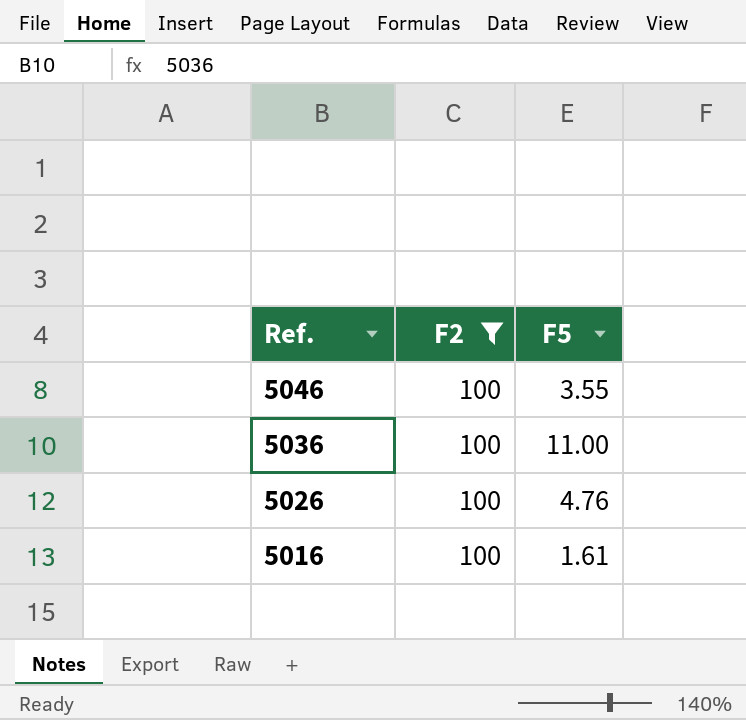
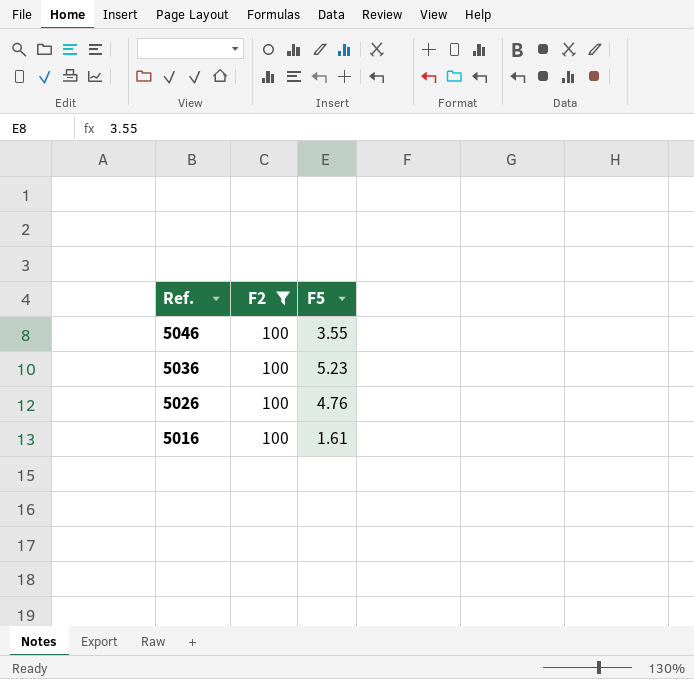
5036 | F5: 11.00 -> 5.23

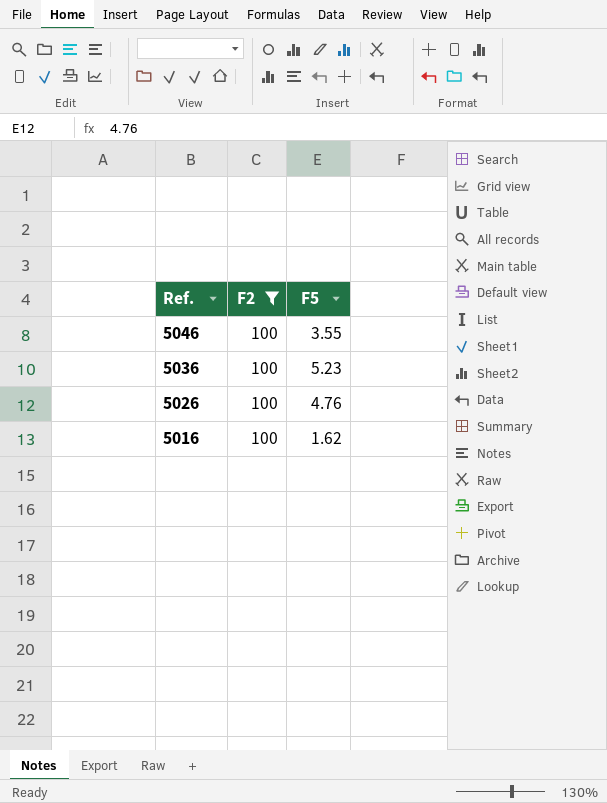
5016 | F5: 1.61 -> 1.62

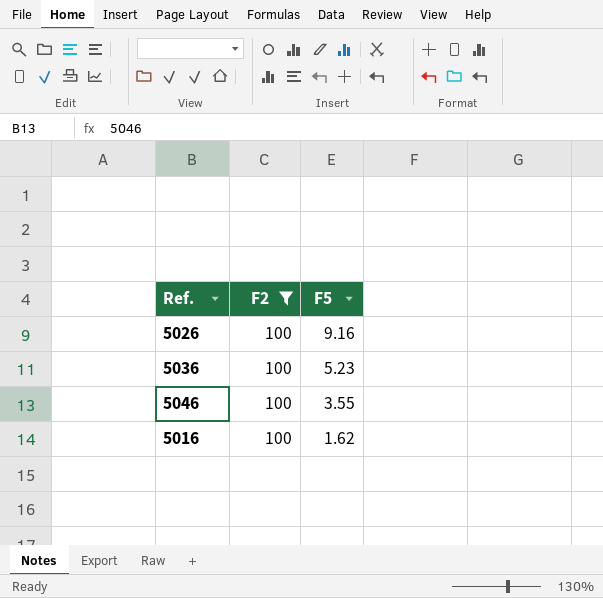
row order: Ref. descending -> F5 descending
5026 | F5: 4.76 -> 9.16

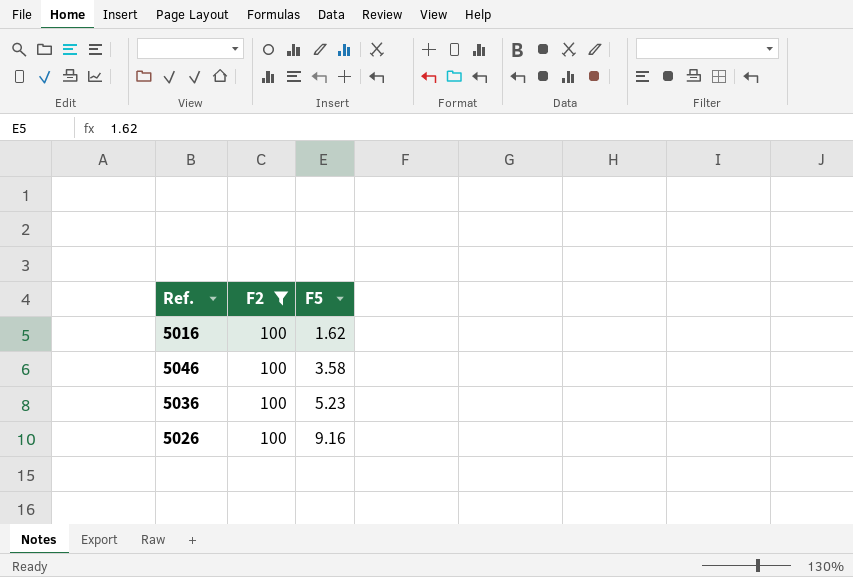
row order: F5 descending -> F5 ascending
5046 | F5: 3.55 -> 3.58

